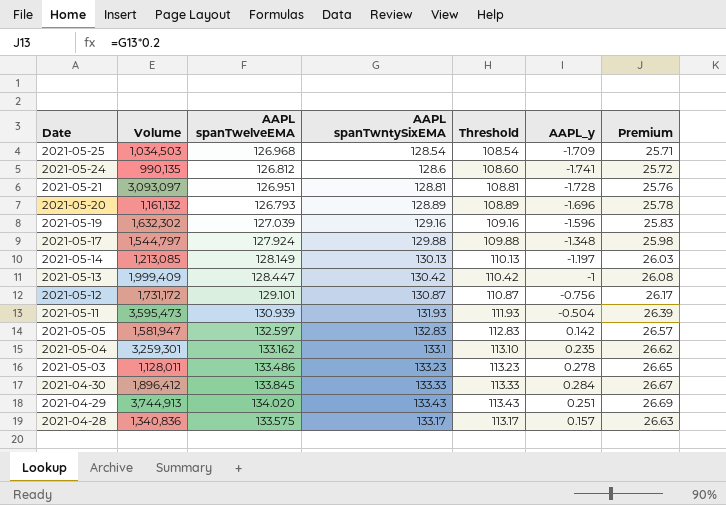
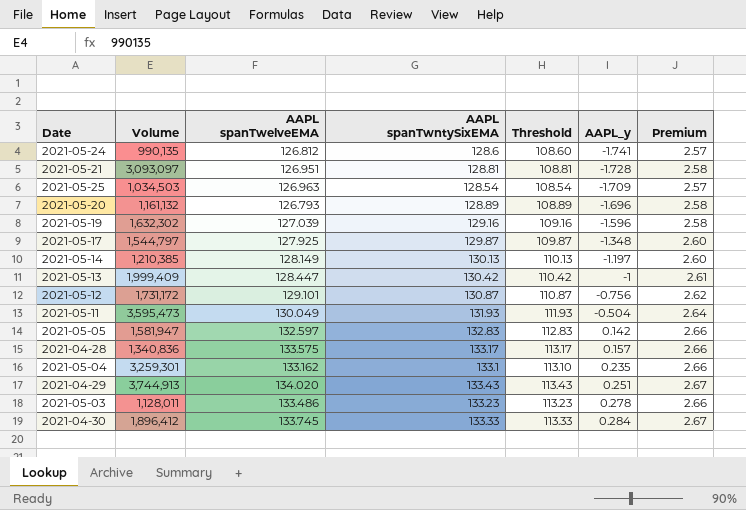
row order: Date descending -> AAPL_y ascending
column Premium | formula: [AAPL spanTwntySixEMA] * 0.2 -> [AAPL spanTwntySixEMA] * 0.02
2021-05-25 | AAPL spanTwelveEMA: 126.968 -> 126.963
2021-05-17 | AAPL spanTwelveEMA: 127.924 -> 127.925
2021-05-17 | AAPL spanTwntySixEMA: 129.88 -> 129.87
2021-05-17 | Threshold: 109.88 -> 109.87
2021-05-14 | Volume: 1,213,085 -> 1,210,385
2021-05-11 | AAPL spanTwelveEMA: 130.939 -> 130.049
2021-04-30 | AAPL spanTwelveEMA: 133.845 -> 133.745

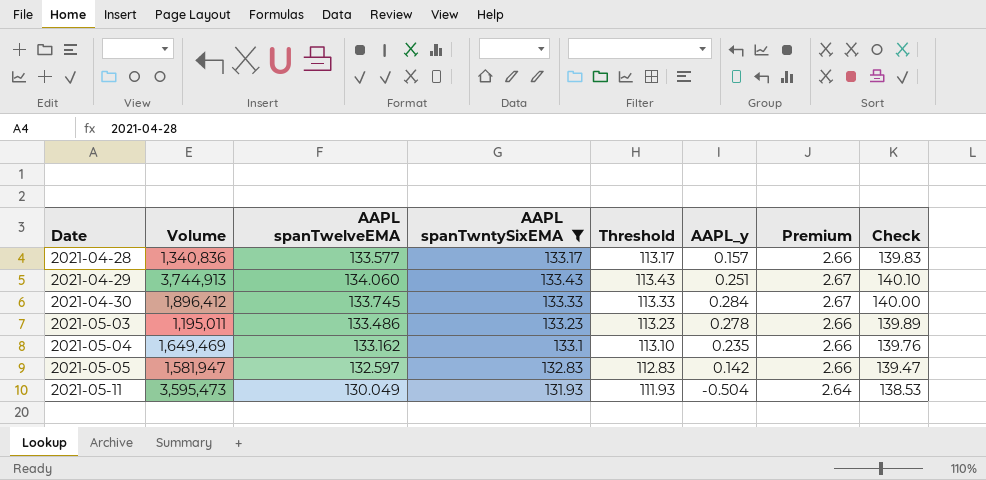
filter: none -> AAPL spanTwntySixEMA >= 131.93
row order: AAPL_y ascending -> Date ascending
column Check | formula: none -> [AAPL spanTwntySixEMA] * 1.05
2021-04-28 | AAPL spanTwelveEMA: 133.575 -> 133.577
2021-04-29 | AAPL spanTwelveEMA: 134.020 -> 134.060
2021-05-03 | Volume: 1,128,011 -> 1,195,011
2021-05-04 | Volume: 3,259,301 -> 1,649,469

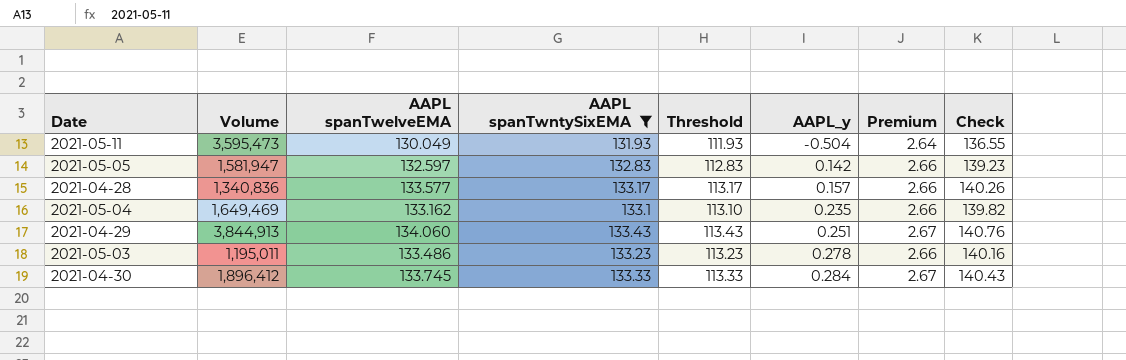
row order: Date ascending -> AAPL_y ascending
column Check | formula: [AAPL spanTwntySixEMA] * 1.05 -> [AAPL spanTwelveEMA] * 1.05
2021-04-29 | Volume: 3,744,913 -> 3,844,913

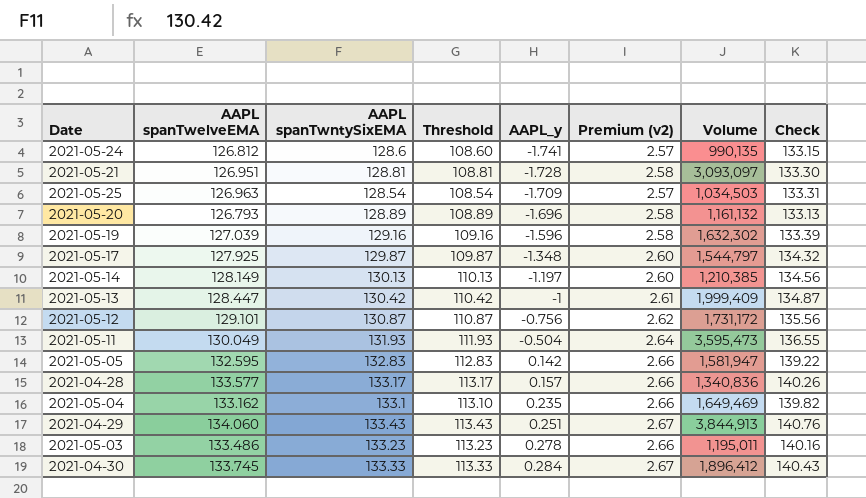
filter: AAPL spanTwntySixEMA >= 131.93 -> none
column name: Premium -> Premium (v2)
column Volume | position: 2 -> 7
2021-05-05 | AAPL spanTwelveEMA: 132.597 -> 132.595
2021-05-05 | Check: 139.23 -> 139.22

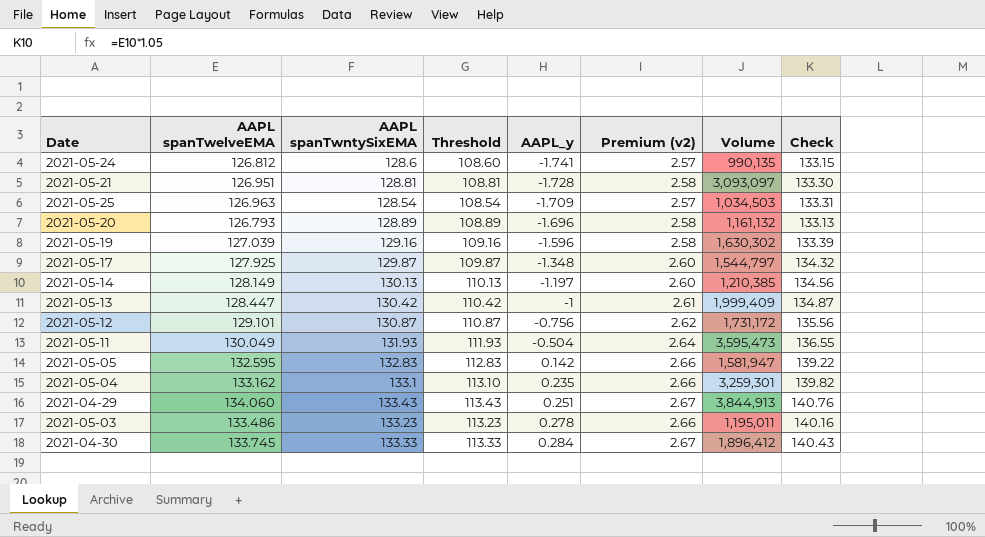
row 2021-04-28: 133.577 | 133.17 | 113.17 | 0.157 | 2.66 | 1,340,836 | 140.26 -> none
2021-05-19 | Volume: 1,632,302 -> 1,630,302
2021-05-04 | Volume: 1,649,469 -> 3,259,301

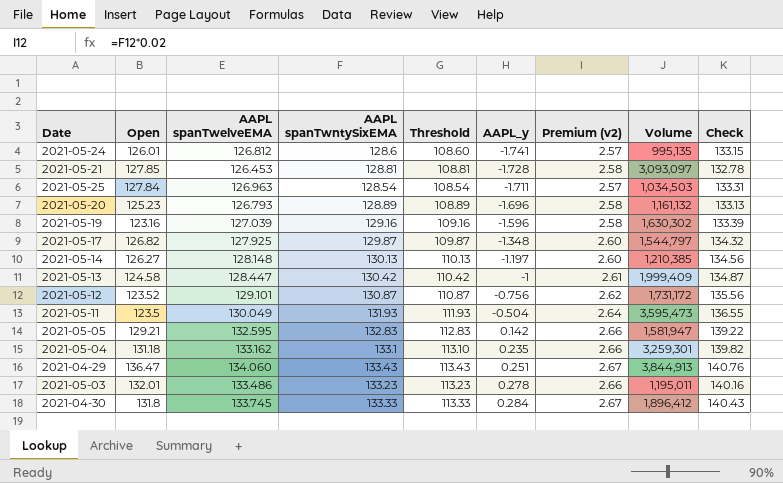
column Open | position: none -> 2
2021-05-24 | Volume: 990,135 -> 995,135
2021-05-21 | AAPL spanTwelveEMA: 126.951 -> 126.453
2021-05-21 | Check: 133.30 -> 132.78
2021-05-25 | AAPL_y: -1.709 -> -1.711
2021-05-14 | AAPL spanTwelveEMA: 128.149 -> 128.148

